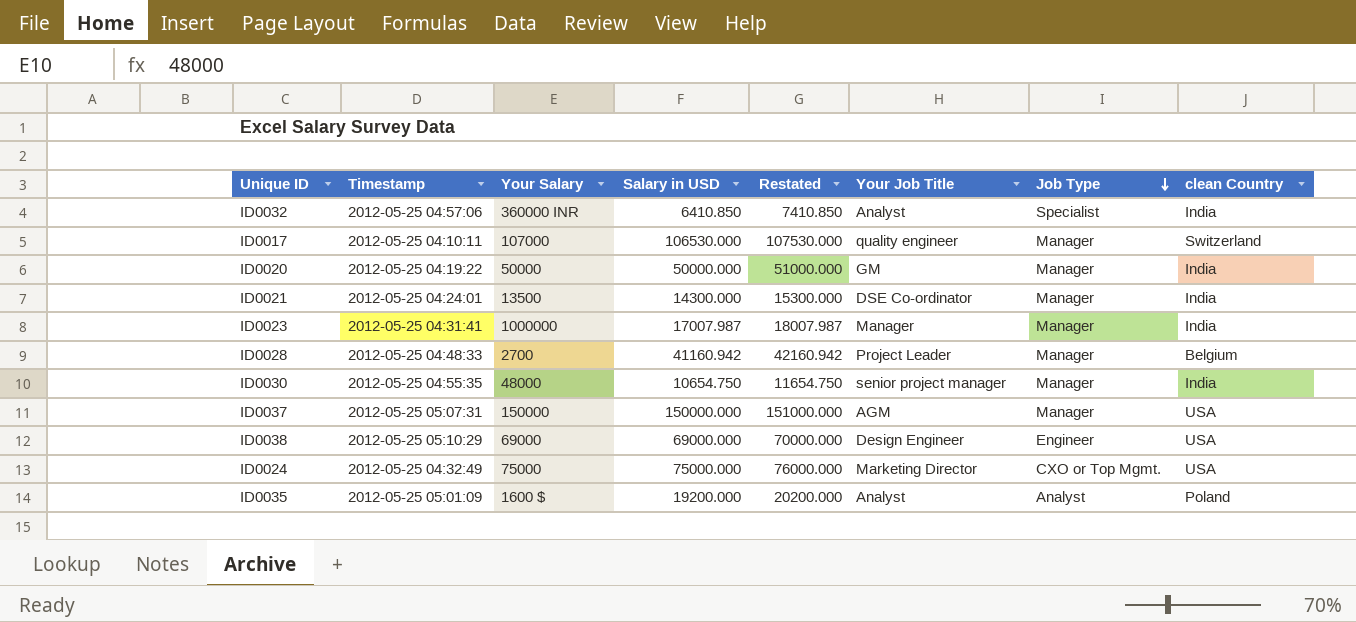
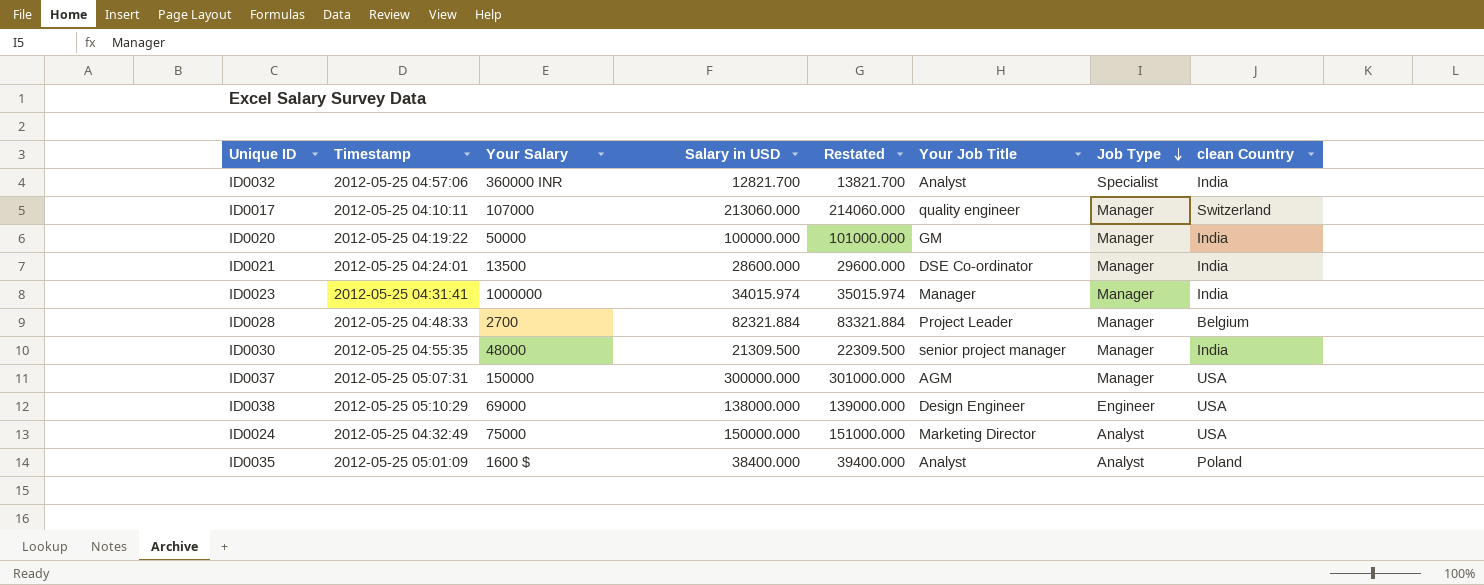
ID0032 | Salary in USD: 6410.850 -> 12821.700
ID0032 | Restated: 7410.850 -> 13821.700
ID0017 | Salary in USD: 106530.000 -> 213060.000
ID0017 | Restated: 107530.000 -> 214060.000
ID0020 | Salary in USD: 50000.000 -> 100000.000
ID0020 | Restated: 51000.000 -> 101000.000
ID0021 | Salary in USD: 14300.000 -> 28600.000
ID0021 | Restated: 15300.000 -> 29600.000
ID0023 | Salary in USD: 17007.987 -> 34015.974
ID0023 | Restated: 18007.987 -> 35015.974
ID0028 | Salary in USD: 41160.942 -> 82321.884
ID0028 | Restated: 42160.942 -> 83321.884
ID0030 | Salary in USD: 10654.750 -> 21309.500
ID0030 | Restated: 11654.750 -> 22309.500
ID0037 | Salary in USD: 150000.000 -> 300000.000
ID0037 | Restated: 151000.000 -> 301000.000
ID0038 | Salary in USD: 69000.000 -> 138000.000
ID0038 | Restated: 70000.000 -> 139000.000
ID0024 | Salary in USD: 75000.000 -> 150000.000
ID0024 | Restated: 76000.000 -> 151000.000
ID0024 | Job Type: CXO or Top Mgmt. -> Analyst
ID0035 | Salary in USD: 19200.000 -> 38400.000
ID0035 | Restated: 20200.000 -> 39400.000

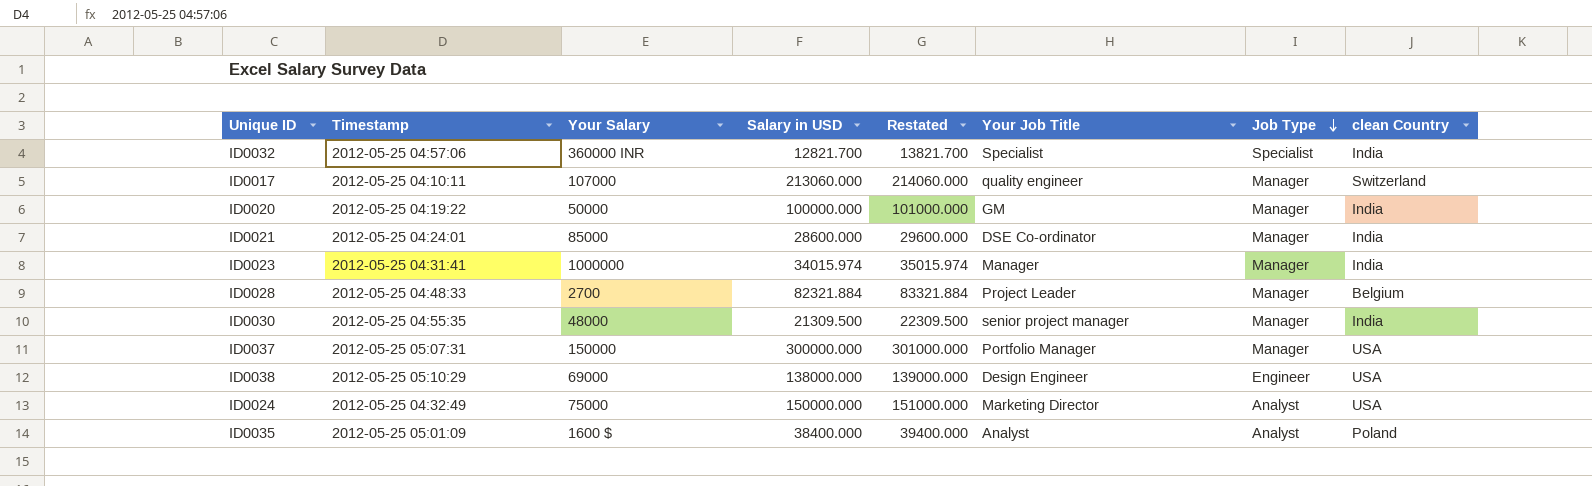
ID0032 | Your Job Title: Analyst -> Specialist
ID0021 | Your Salary: 13500 -> 85000
ID0037 | Your Job Title: AGM -> Portfolio Manager

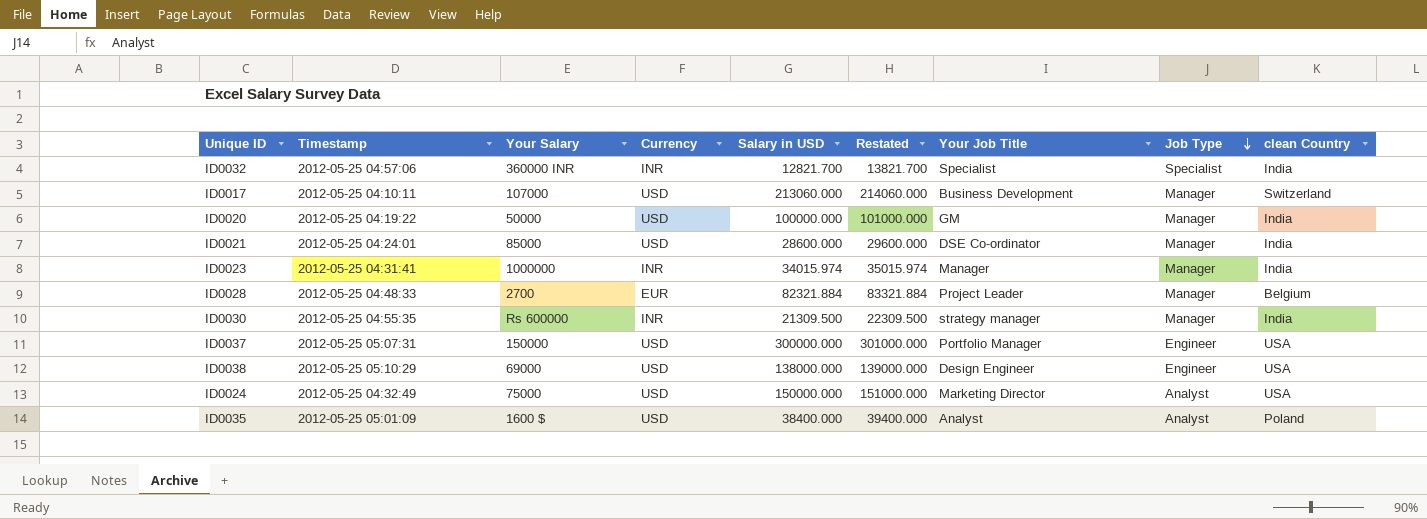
column Currency | position: none -> 4
ID0017 | Your Job Title: quality engineer -> Business Development
ID0030 | Your Salary: 48000 -> Rs 600000
ID0030 | Your Job Title: senior project manager -> strategy manager
ID0037 | Job Type: Manager -> Engineer

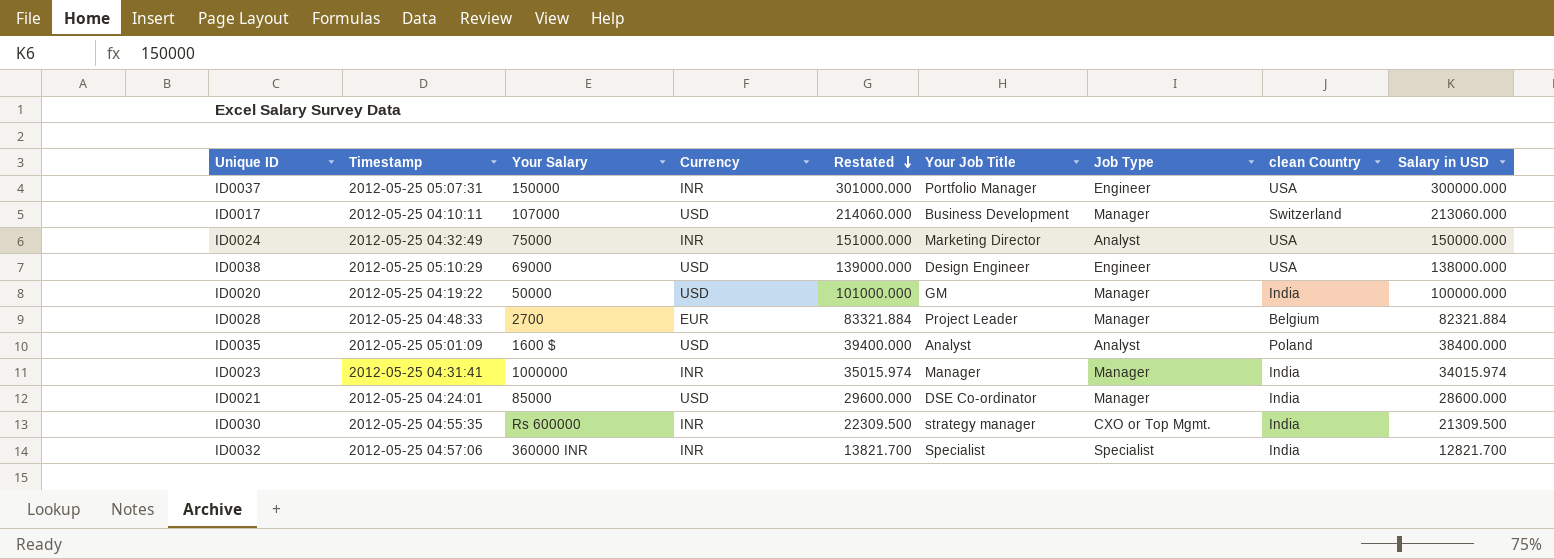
row order: Job Type descending -> Restated descending
column Salary in USD | position: 5 -> 9
ID0037 | Currency: USD -> INR
ID0024 | Currency: USD -> INR
ID0030 | Job Type: Manager -> CXO or Top Mgmt.

